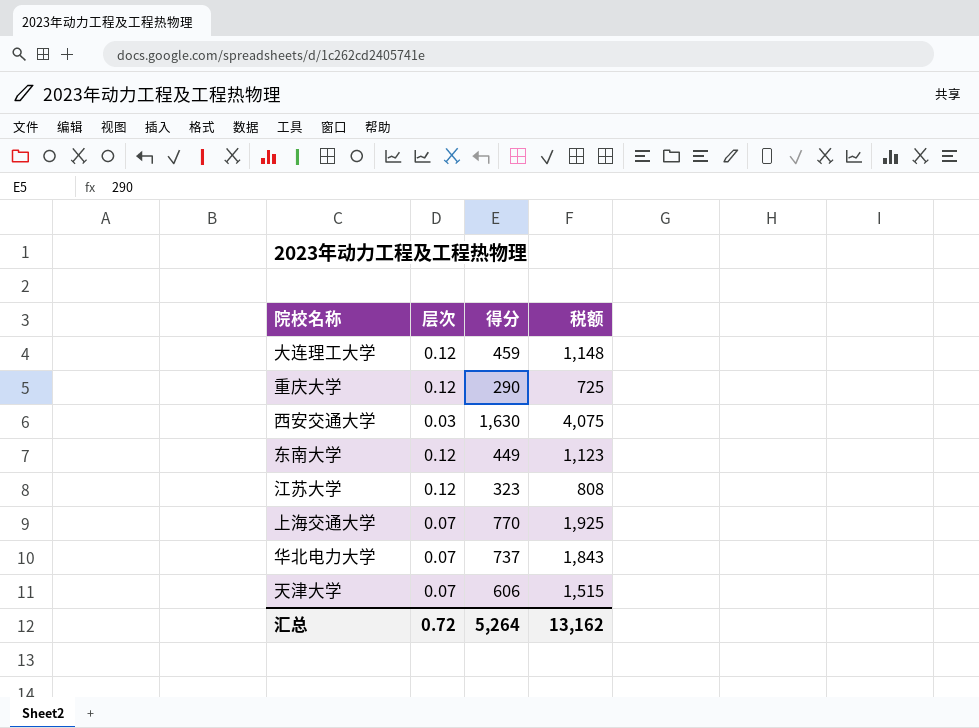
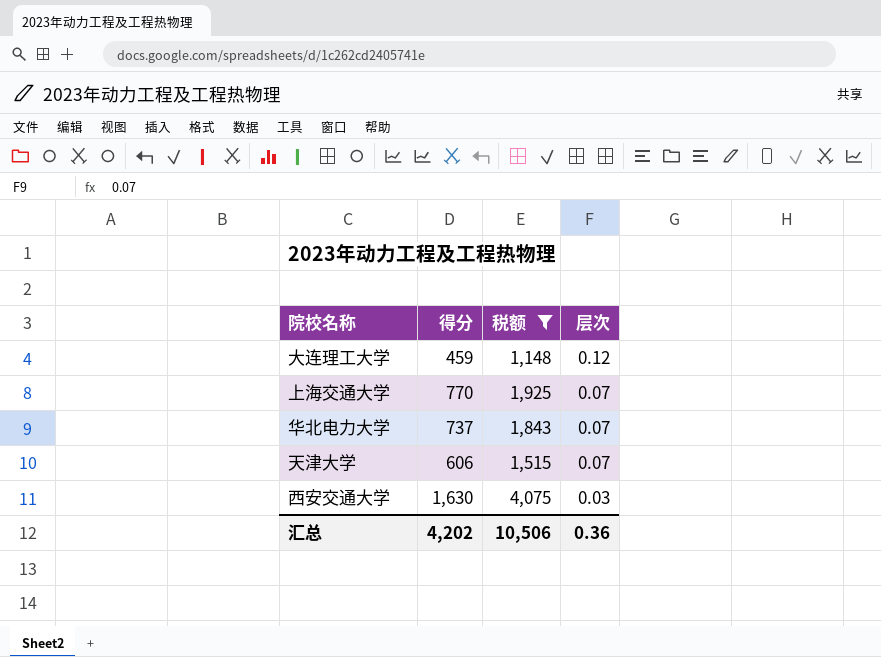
filter: none -> 税额 >= 1,148
row order: none -> 层次 descending
column 层次 | position: 2 -> 4
汇总 | 得分: 5,264 -> 4,202
汇总 | 税额: 13,162 -> 10,506
汇总 | 层次: 0.72 -> 0.36

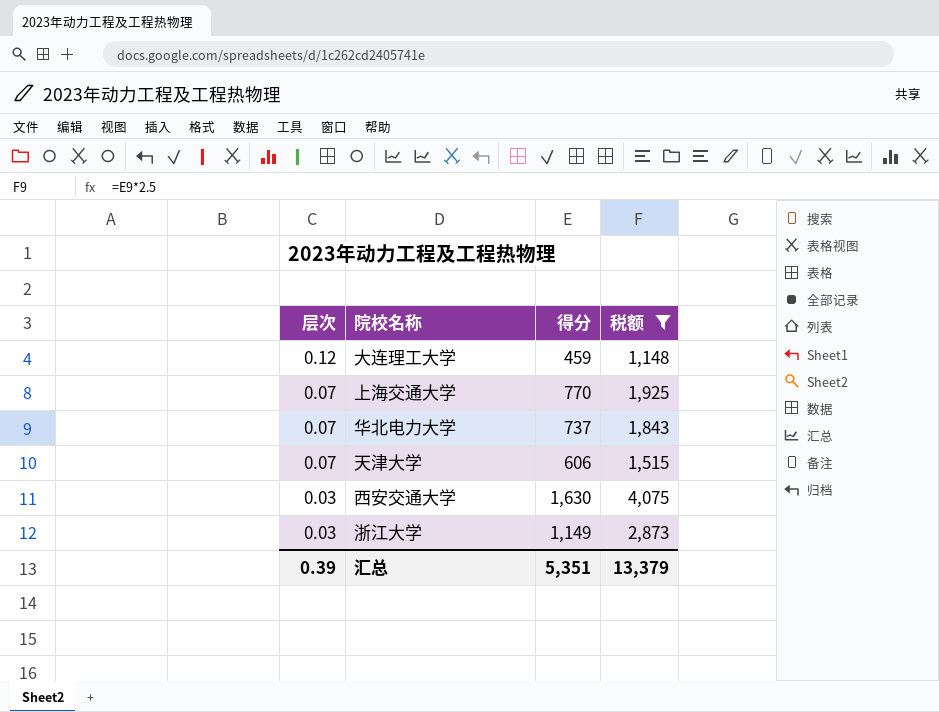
column 层次 | position: 4 -> 1
row 浙江大学: none -> 0.03 | 1,149 | 2,873
汇总 | 层次: 0.36 -> 0.39
汇总 | 得分: 4,202 -> 5,351
汇总 | 税额: 10,506 -> 13,379

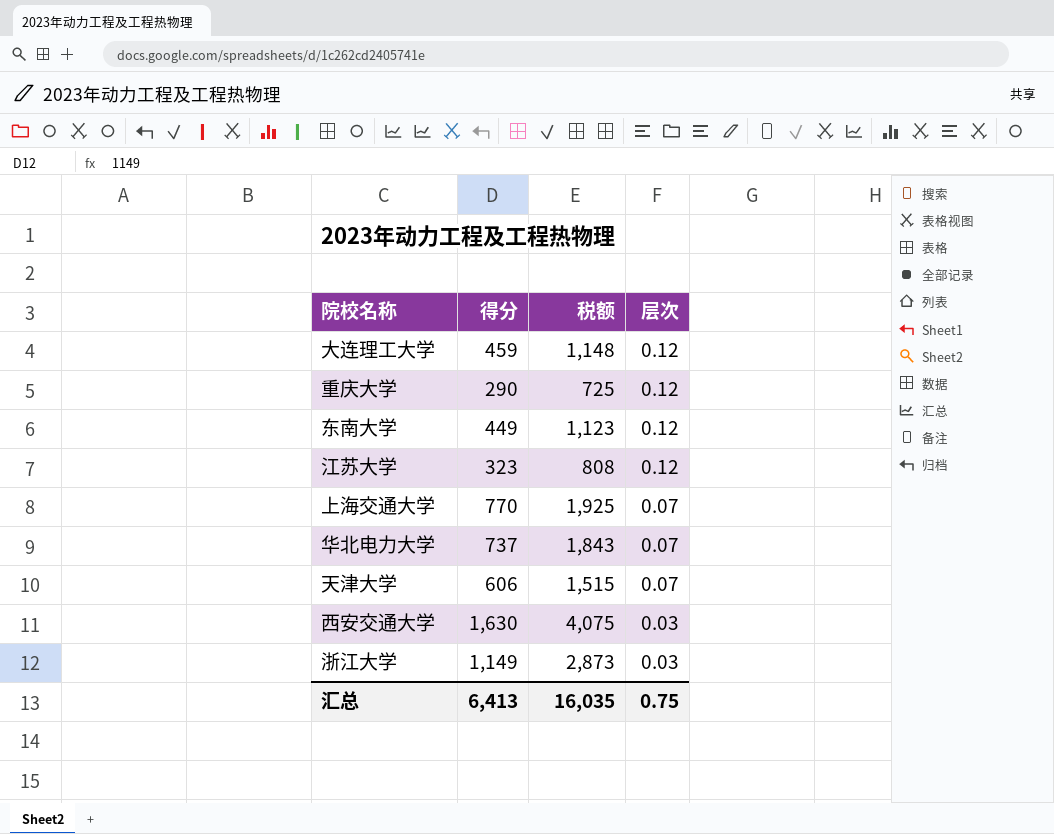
filter: 税额 >= 1,148 -> none
column 层次 | position: 1 -> 4
汇总 | 得分: 5,351 -> 6,413
汇总 | 税额: 13,379 -> 16,035
汇总 | 层次: 0.39 -> 0.75

